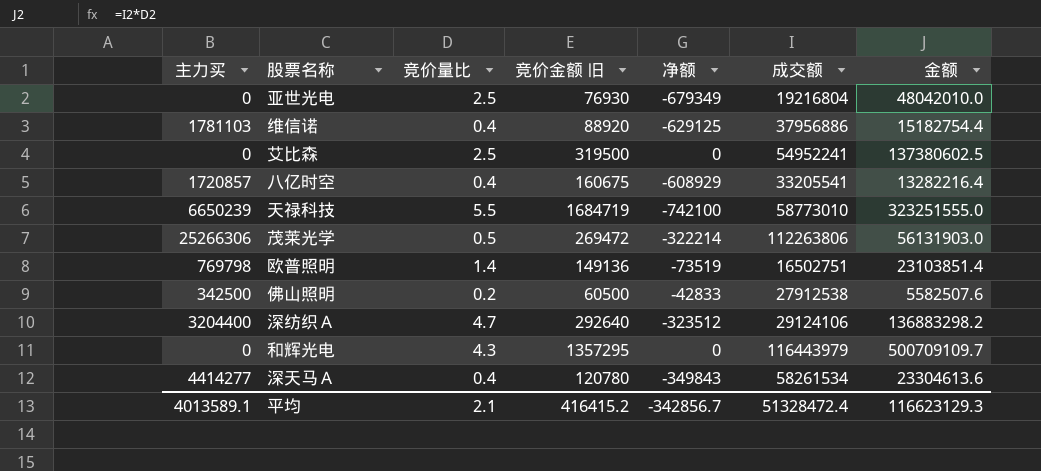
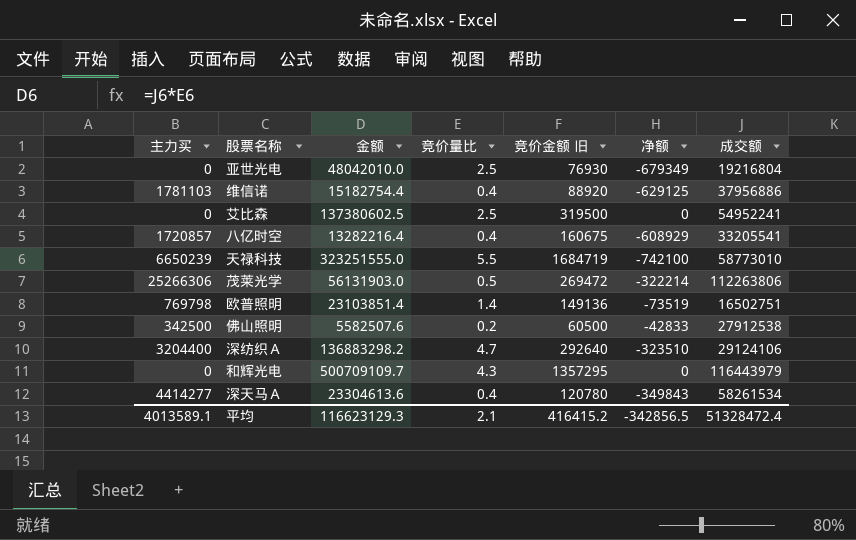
column 金额 | position: 7 -> 3
深纺织Ａ | 净额: -323512 -> -323510
平均 | 净额: -342856.7 -> -342856.5

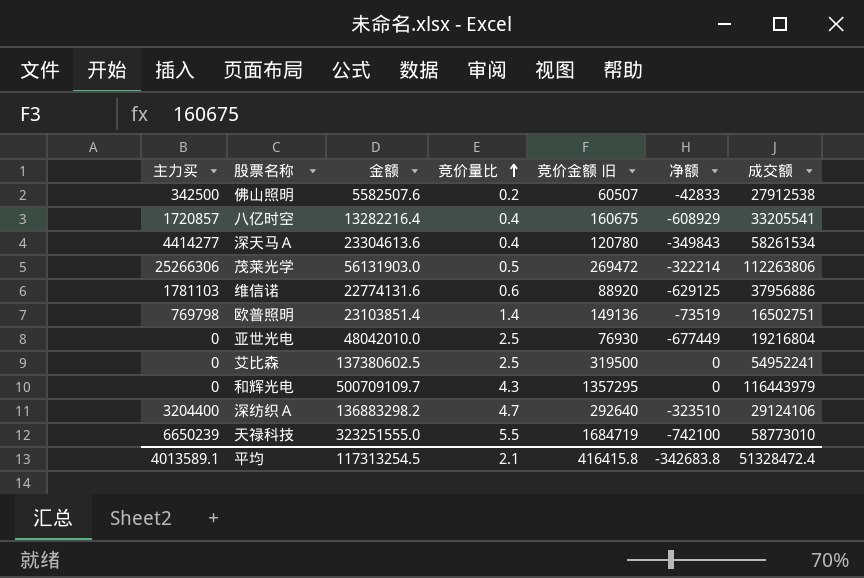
row order: none -> 竞价量比 ascending
佛山照明 | 竞价金额 旧: 60500 -> 60507
维信诺 | 金额: 15182754.4 -> 22774131.6
维信诺 | 竞价量比: 0.4 -> 0.6
亚世光电 | 净额: -679349 -> -677449
平均 | 金额: 116623129.3 -> 117313254.5
平均 | 竞价金额 旧: 416415.2 -> 416415.8
平均 | 净额: -342856.5 -> -342683.8

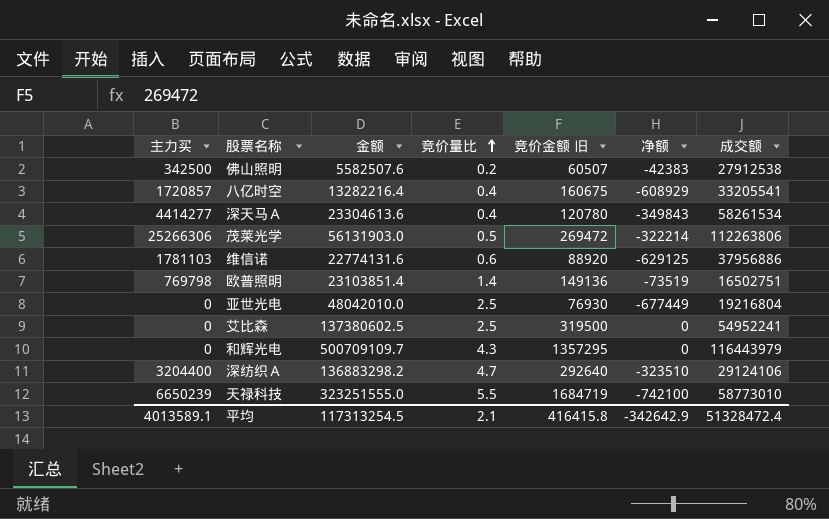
佛山照明 | 净额: -42833 -> -42383
平均 | 净额: -342683.8 -> -342642.9

